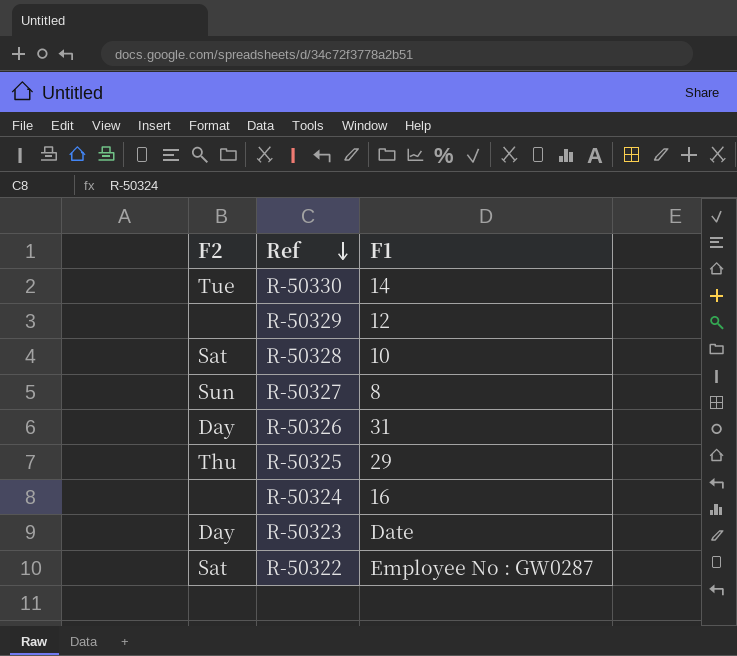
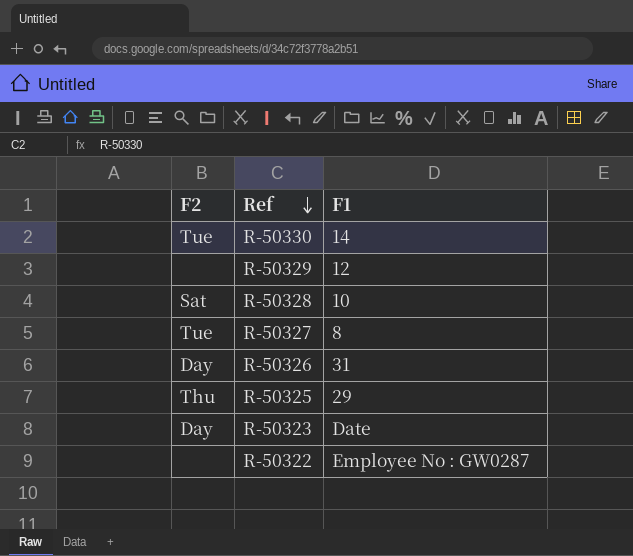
row R-50324: none | 16 -> none
R-50327 | F2: Sun -> Tue
R-50322 | F2: Sat -> none

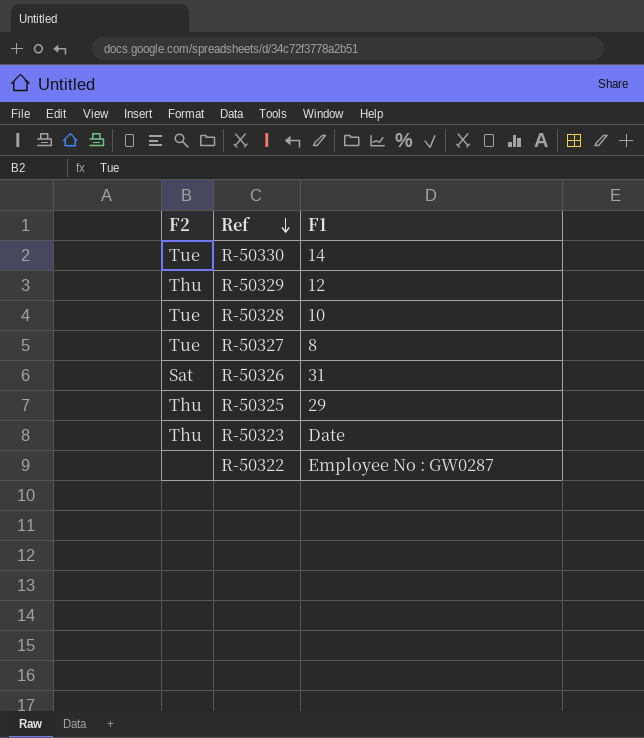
R-50329 | F2: none -> Thu
R-50328 | F2: Sat -> Tue
R-50326 | F2: Day -> Sat
R-50323 | F2: Day -> Thu

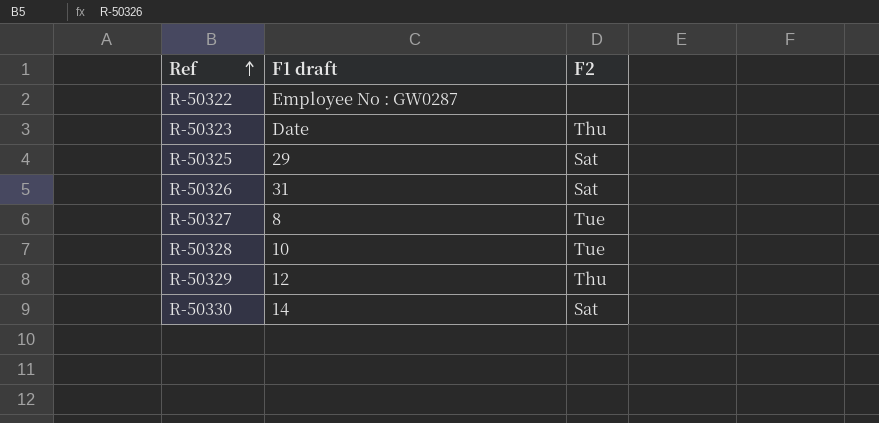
row order: Ref descending -> Ref ascending
column name: F1 -> F1 draft
column F2 | position: 1 -> 3
R-50325 | F2: Thu -> Sat
R-50330 | F2: Tue -> Sat

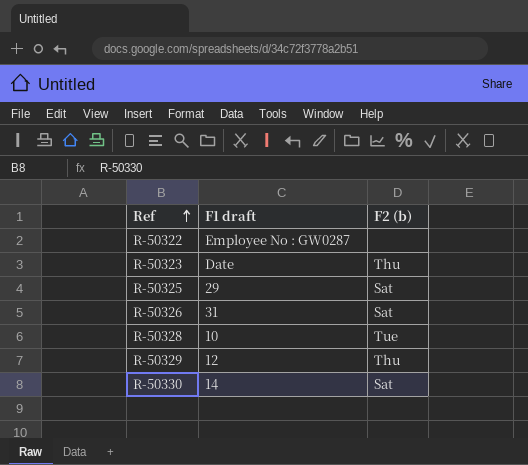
column name: F2 -> F2 (b)
row R-50327: 8 | Tue -> none

